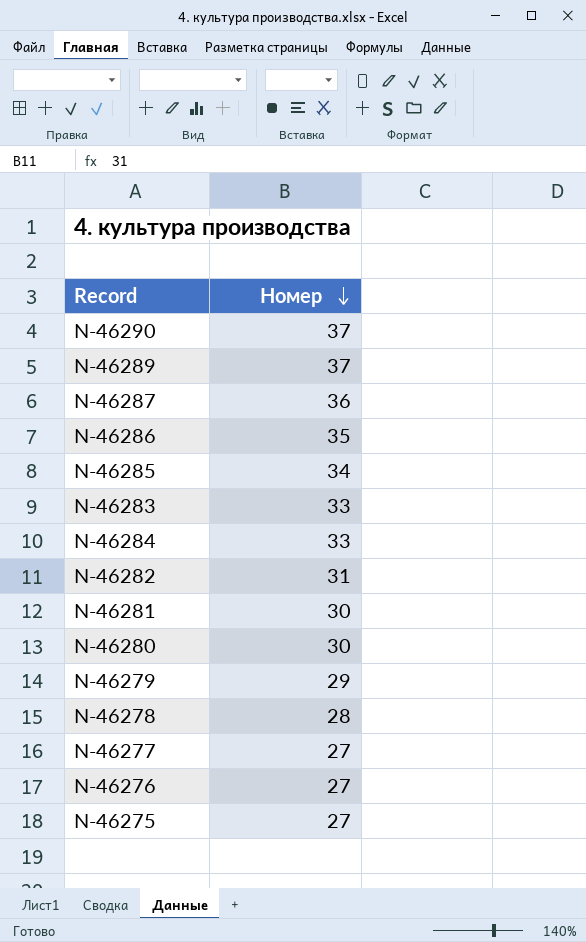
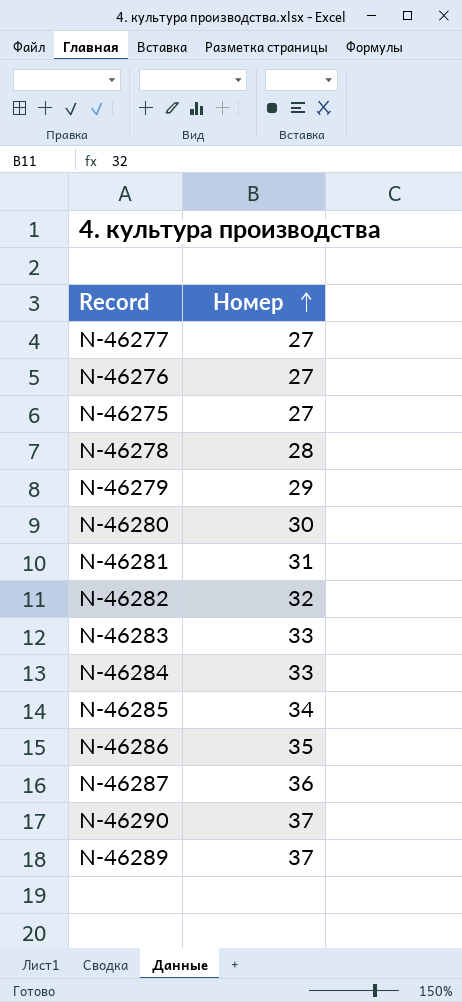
row order: Номер descending -> Номер ascending
N-46281 | Номер: 30 -> 31
N-46282 | Номер: 31 -> 32

